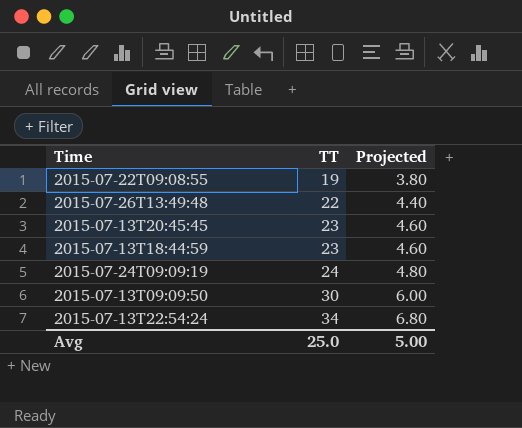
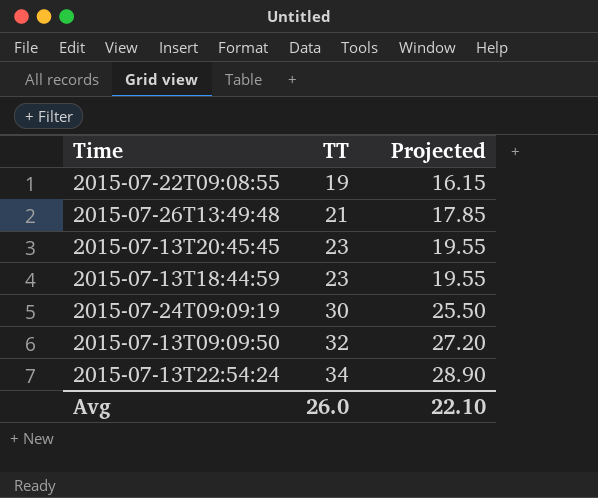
column Projected | formula: [TT] * 0.2 -> [TT] * 0.85
2015-07-26T13:49:48 | TT: 22 -> 21
2015-07-24T09:09:19 | TT: 24 -> 30
2015-07-13T09:09:50 | TT: 30 -> 32
Avg | TT: 25.0 -> 26.0
Avg | Projected: 5.00 -> 22.10

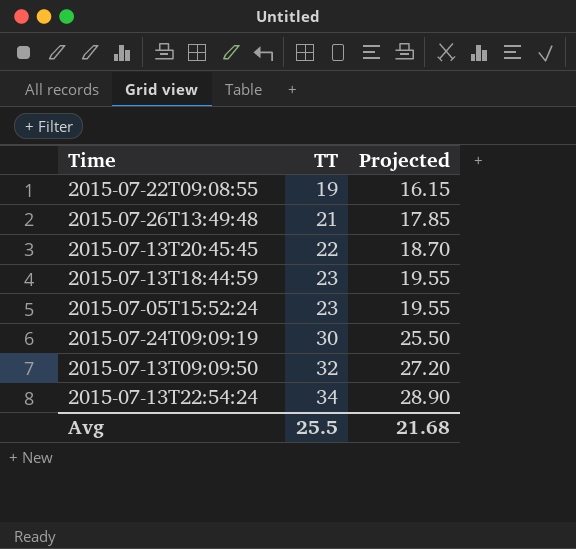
2015-07-13T20:45:45 | TT: 23 -> 22
2015-07-13T20:45:45 | Projected: 19.55 -> 18.70
row 2015-07-05T15:52:24: none -> 23 | 19.55
Avg | TT: 26.0 -> 25.5
Avg | Projected: 22.10 -> 21.68

